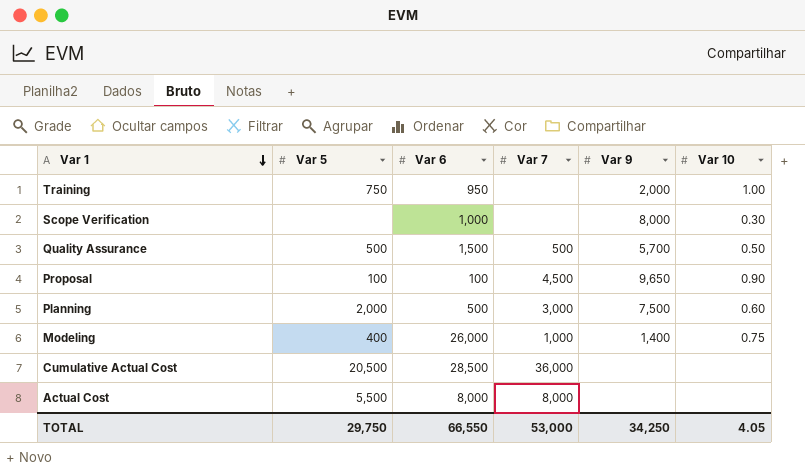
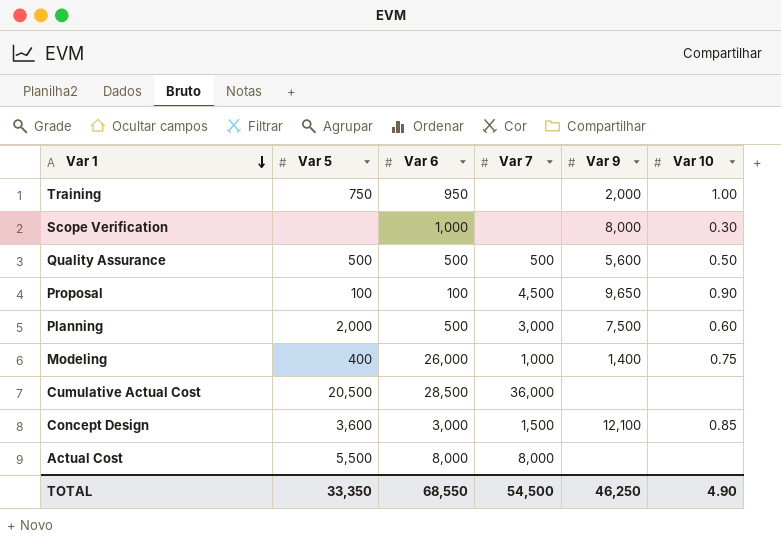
Quality Assurance | Var 6: 1,500 -> 500
Quality Assurance | Var 9: 5,700 -> 5,600
row Concept Design: none -> 3,600 | 3,000 | 1,500 | 12,100 | 0.85
TOTAL | Var 5: 29,750 -> 33,350
TOTAL | Var 6: 66,550 -> 68,550
TOTAL | Var 7: 53,000 -> 54,500
TOTAL | Var 9: 34,250 -> 46,250
TOTAL | Var 10: 4.05 -> 4.90

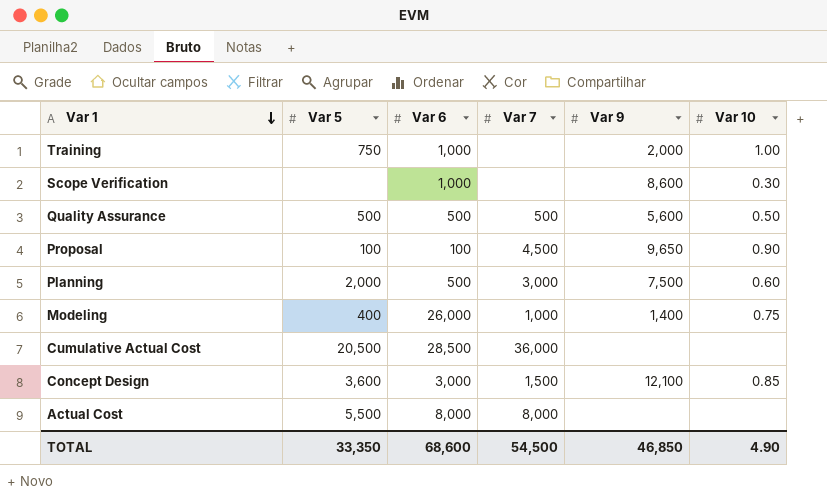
Training | Var 6: 950 -> 1,000
Scope Verification | Var 9: 8,000 -> 8,600
TOTAL | Var 6: 68,550 -> 68,600
TOTAL | Var 9: 46,250 -> 46,850

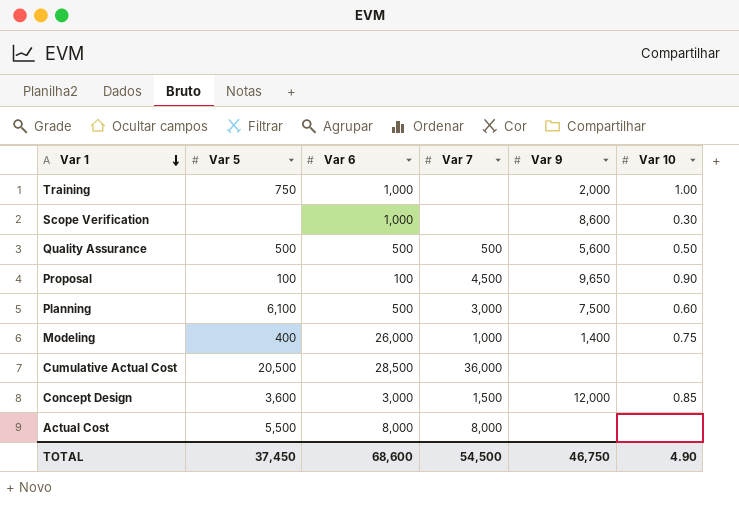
Planning | Var 5: 2,000 -> 6,100
Concept Design | Var 9: 12,100 -> 12,000
TOTAL | Var 5: 33,350 -> 37,450
TOTAL | Var 9: 46,850 -> 46,750

